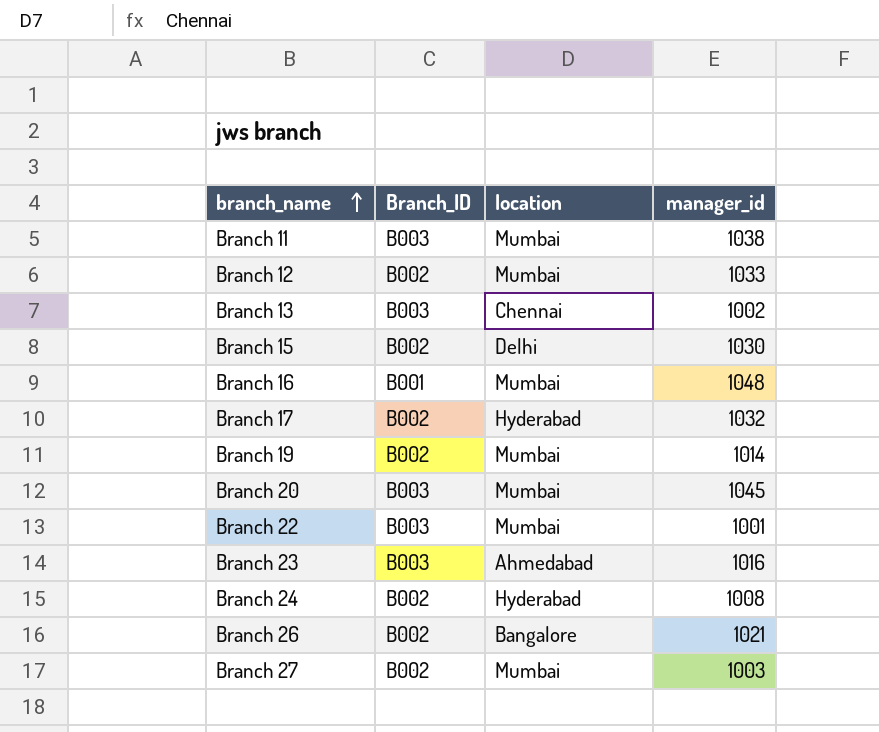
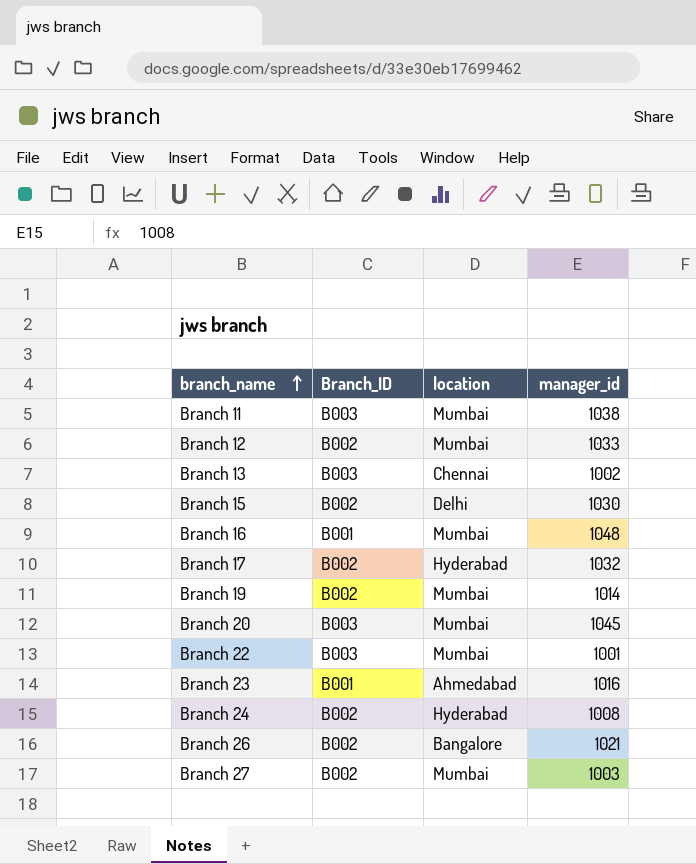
Branch 23 | Branch_ID: B003 -> B001

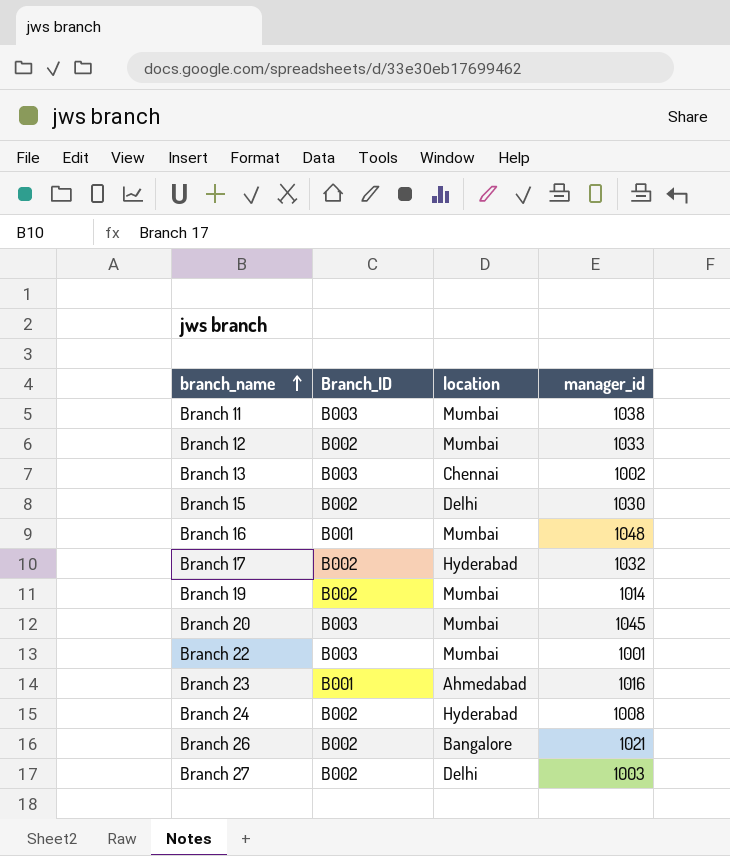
Branch 27 | location: Mumbai -> Delhi

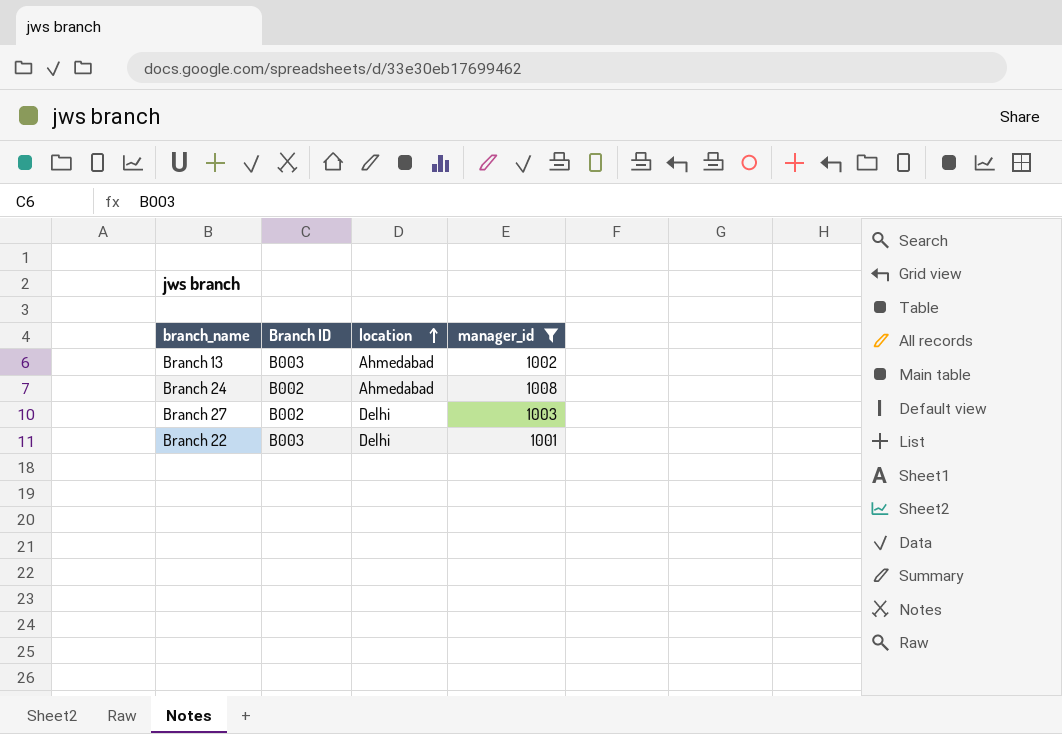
filter: none -> manager_id <= 1008
row order: branch_name ascending -> location ascending
column name: Branch_ID -> Branch ID
Branch 13 | location: Chennai -> Ahmedabad
Branch 24 | location: Hyderabad -> Ahmedabad
Branch 22 | location: Mumbai -> Delhi

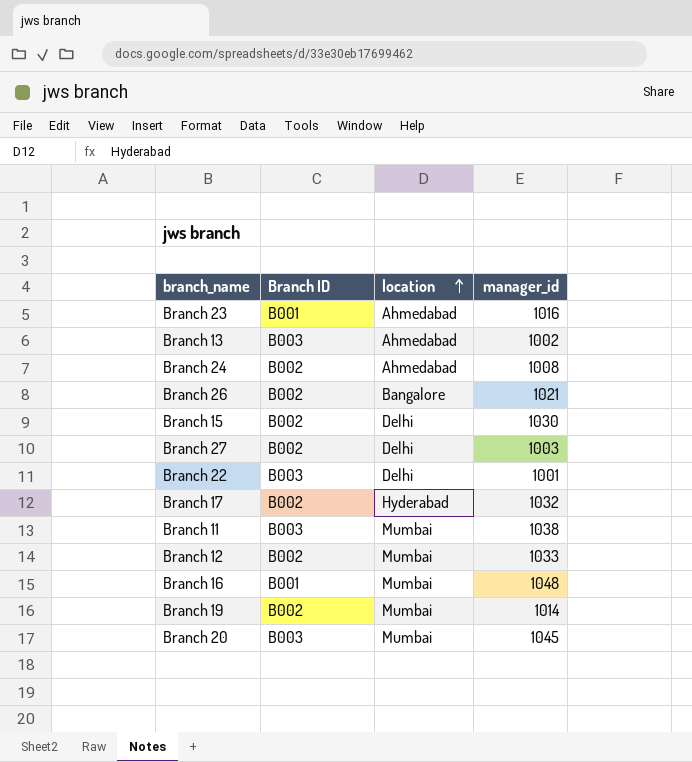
filter: manager_id <= 1008 -> none

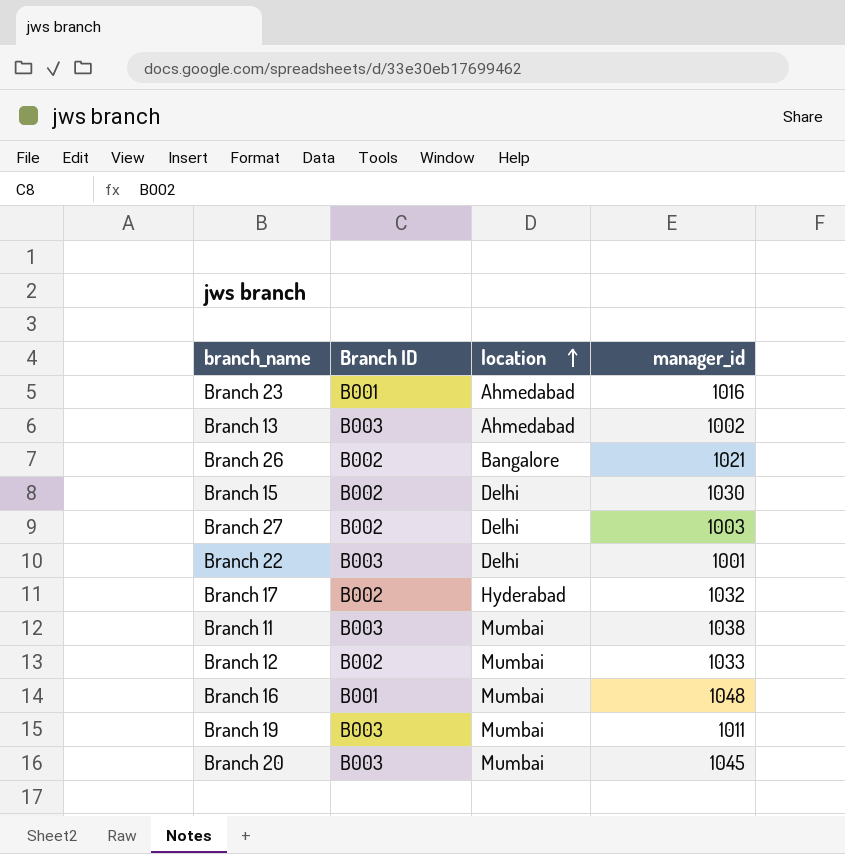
row Branch 24: B002 | Ahmedabad | 1008 -> none
Branch 19 | Branch ID: B002 -> B003
Branch 19 | manager_id: 1014 -> 1011

